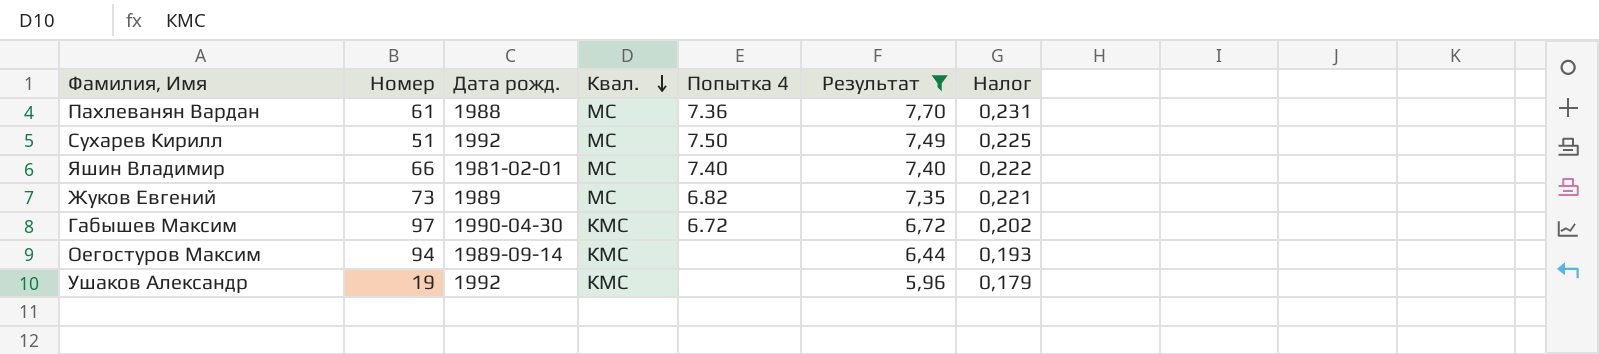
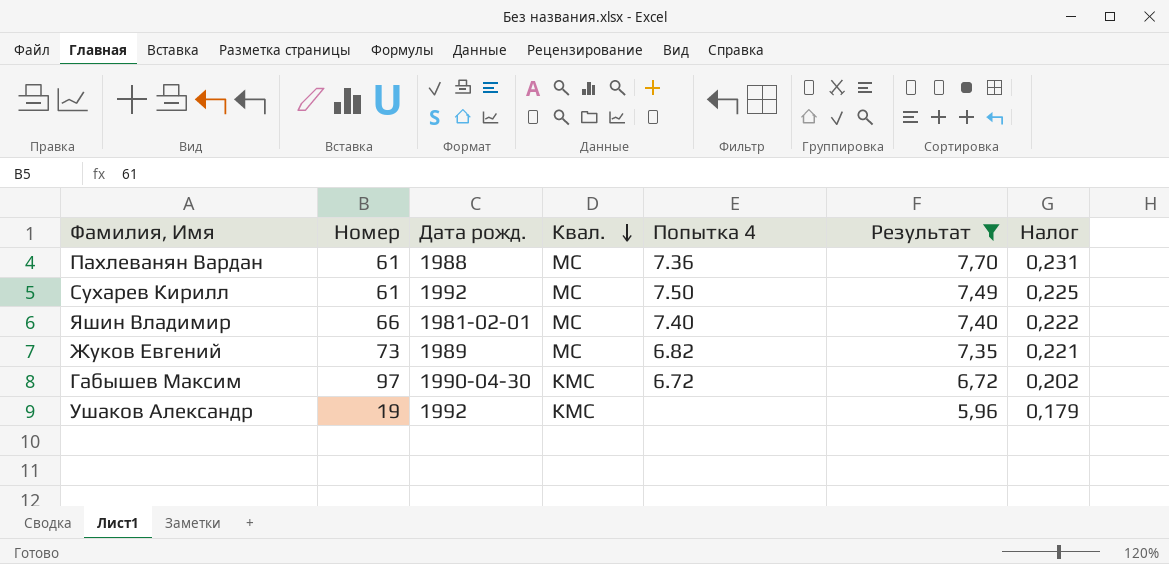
row Оегостуров Максим: 94 | 1989-09-14 | КМС | none | 6,44 | 0,193 -> none
Сухарев Кирилл | Номер: 51 -> 61

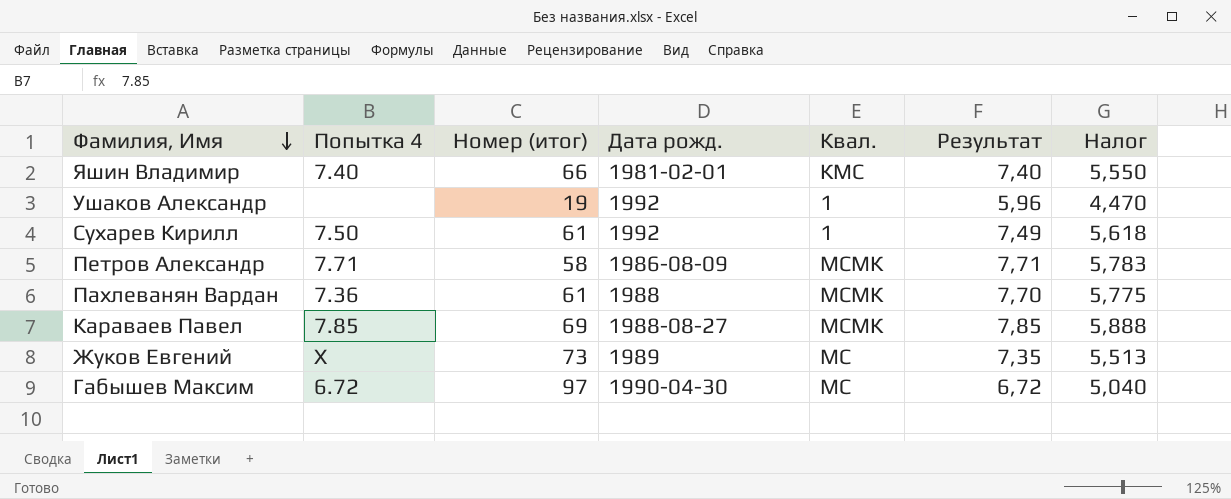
filter: Результат <= 7,70 -> none
row order: Квал. descending -> Фамилия, Имя descending
column Попытка 4 | position: 5 -> 2
column name: Номер -> Номер (итог)
column Налог | formula: [Результат] * 0,03 -> [Результат] * 0,75
Яшин Владимир | Квал.: МС -> КМС
Ушаков Александр | Квал.: КМС -> 1
Сухарев Кирилл | Квал.: МС -> 1
Пахлеванян Вардан | Квал.: МС -> МСМК
Жуков Евгений | Попытка 4: 6.82 -> Х
Габышев Максим | Квал.: КМС -> МС

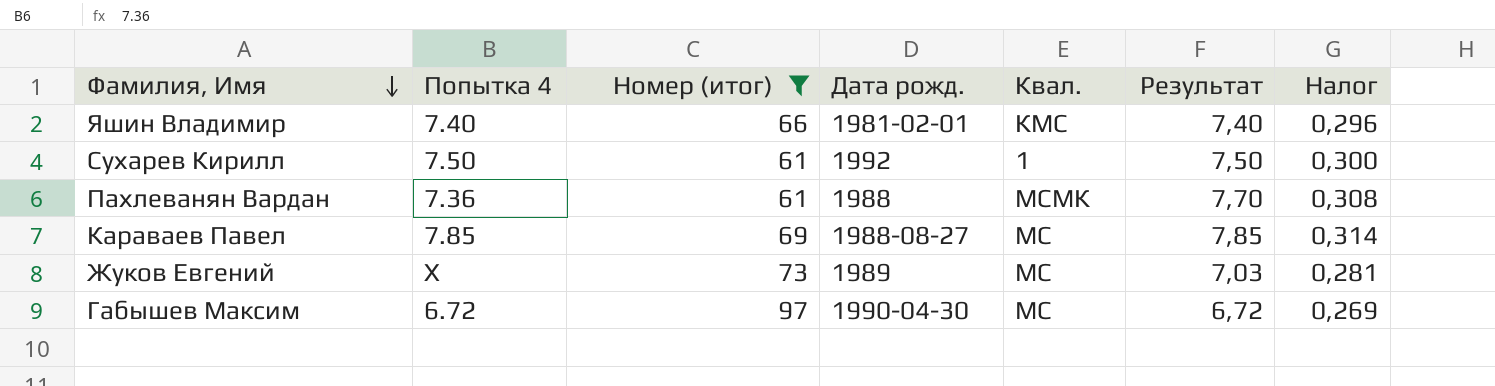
filter: none -> Номер (итог) >= 61
column Налог | formula: [Результат] * 0,75 -> [Результат] * 0,04
Сухарев Кирилл | Результат: 7,49 -> 7,50
Караваев Павел | Квал.: МСМК -> МС
Жуков Евгений | Результат: 7,35 -> 7,03

